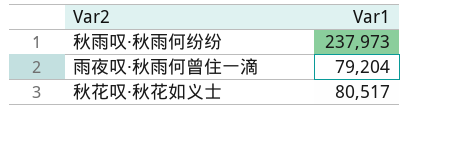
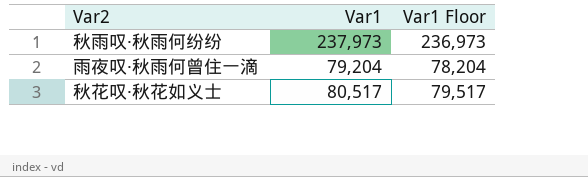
column Var1 Floor | formula: none -> [Var1] - 1000

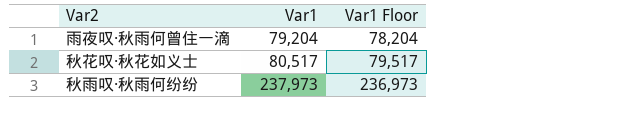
row order: none -> Var1 ascending

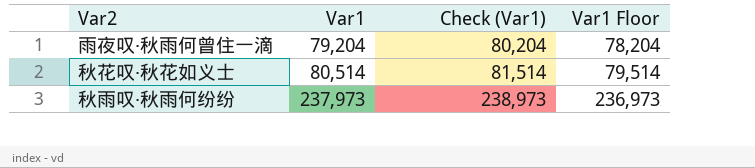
column Check (Var1) | formula: none -> [Var1] + 1000
秋花叹·秋花如义士 | Var1: 80,517 -> 80,514
秋花叹·秋花如义士 | Var1 Floor: 79,517 -> 79,514

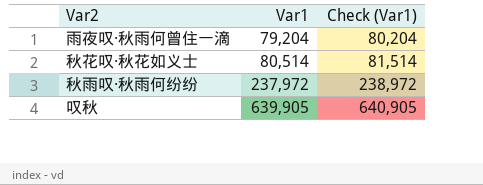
column Var1 Floor | formula: [Var1] - 1000 -> none
秋雨叹·秋雨何纷纷 | Var1: 237,973 -> 237,972
秋雨叹·秋雨何纷纷 | Check (Var1): 238,973 -> 238,972
row 叹秋: none -> 639,905 | 640,905

